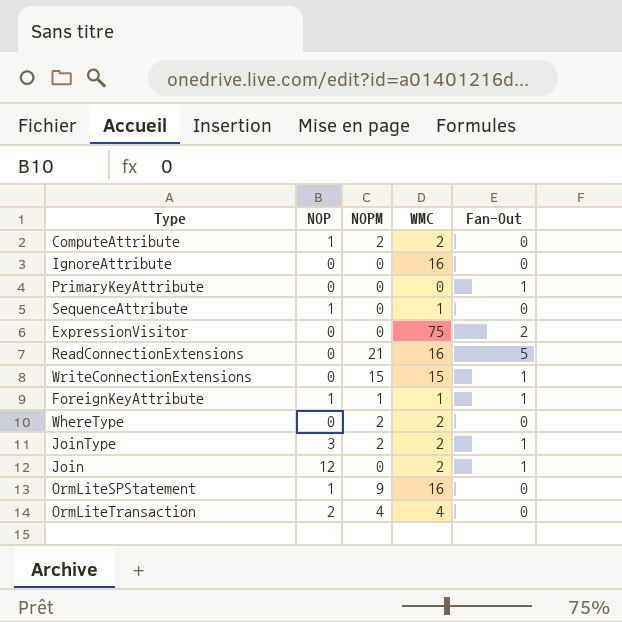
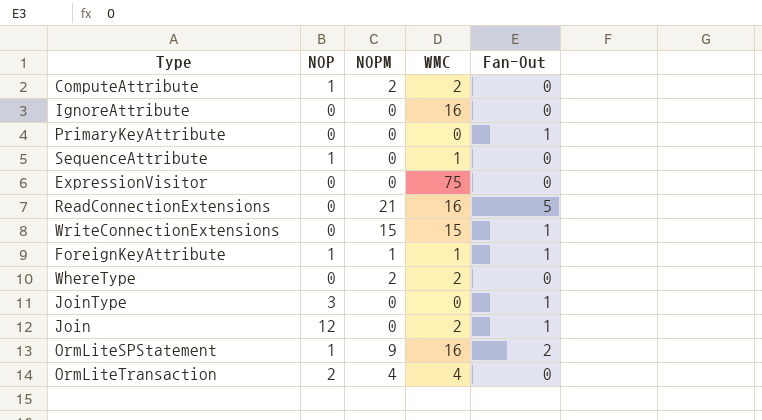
ExpressionVisitor | Fan-Out: 2 -> 0
JoinType | NOPM: 2 -> 0
JoinType | WMC: 2 -> 0
OrmLiteSPStatement | Fan-Out: 0 -> 2

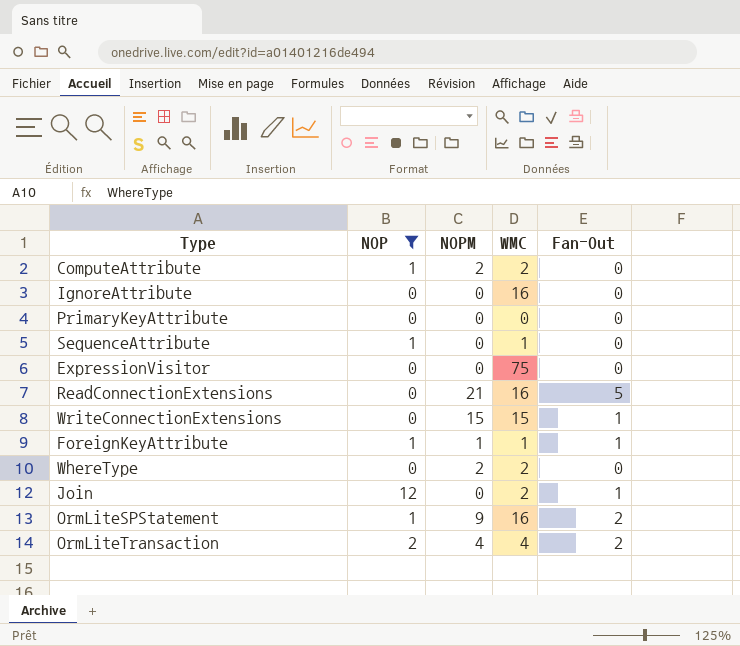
filter: none -> NOP != 3
PrimaryKeyAttribute | Fan-Out: 1 -> 0
OrmLiteTransaction | Fan-Out: 0 -> 2

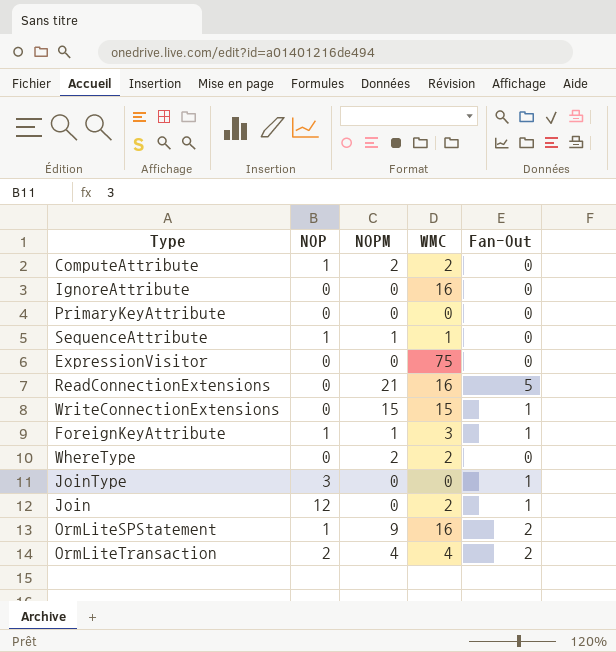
filter: NOP != 3 -> none
SequenceAttribute | NOPM: 0 -> 1
ForeignKeyAttribute | WMC: 1 -> 3

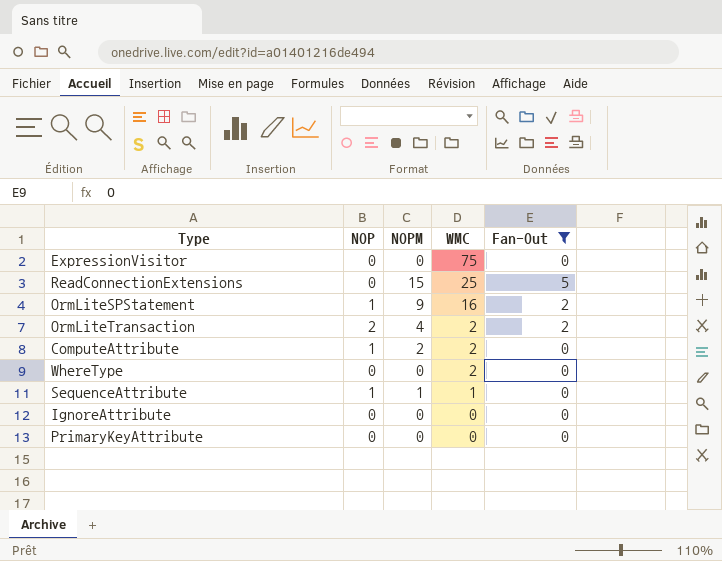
filter: none -> Fan-Out != 1
row order: none -> WMC descending
ReadConnectionExtensions | NOPM: 21 -> 15
ReadConnectionExtensions | WMC: 16 -> 25
OrmLiteTransaction | WMC: 4 -> 2
WhereType | NOPM: 2 -> 0
IgnoreAttribute | WMC: 16 -> 0

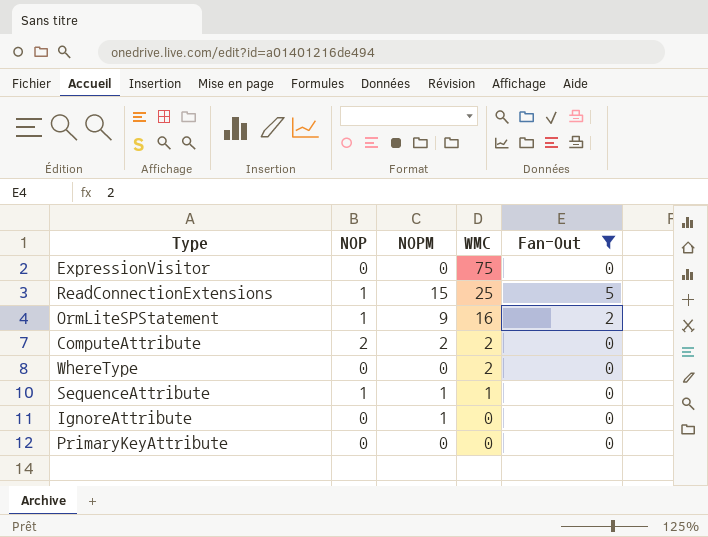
row OrmLiteTransaction: 2 | 4 | 2 | 2 -> none
ReadConnectionExtensions | NOP: 0 -> 1
ComputeAttribute | NOP: 1 -> 2
IgnoreAttribute | NOPM: 0 -> 1

